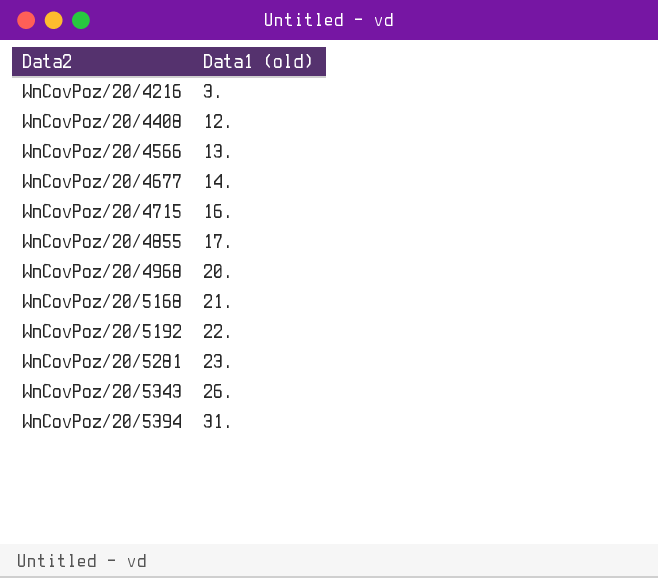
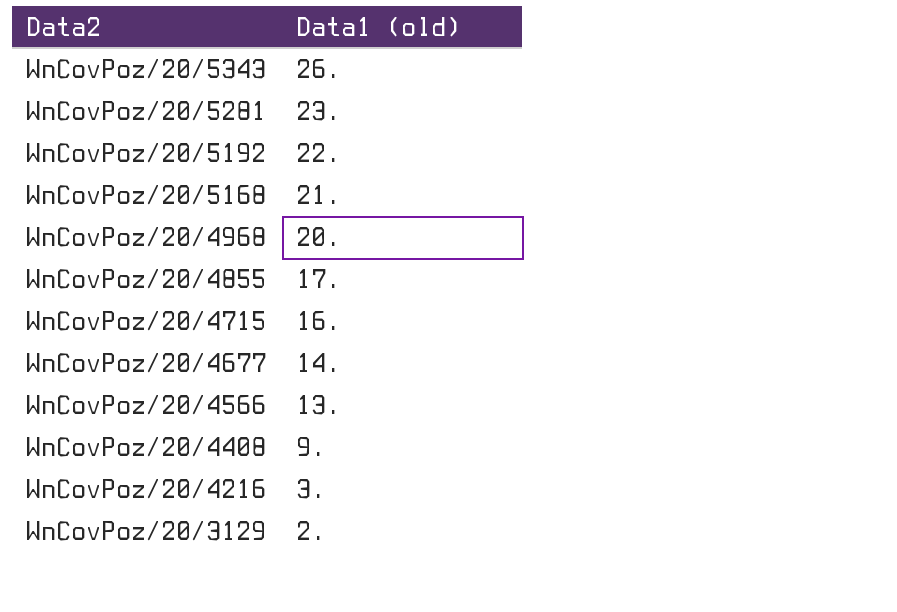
row order: Data2 ascending -> Data2 descending
row WnCovPoz/20/5394: 31. -> none
WnCovPoz/20/4408 | Data1 (old): 12. -> 9.
row WnCovPoz/20/3129: none -> 2.

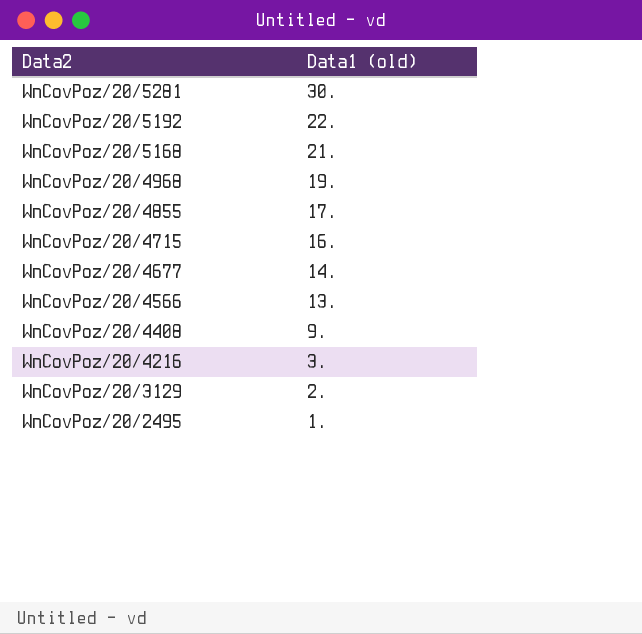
row WnCovPoz/20/5343: 26. -> none
WnCovPoz/20/5281 | Data1 (old): 23. -> 30.
WnCovPoz/20/4968 | Data1 (old): 20. -> 19.
row WnCovPoz/20/2495: none -> 1.

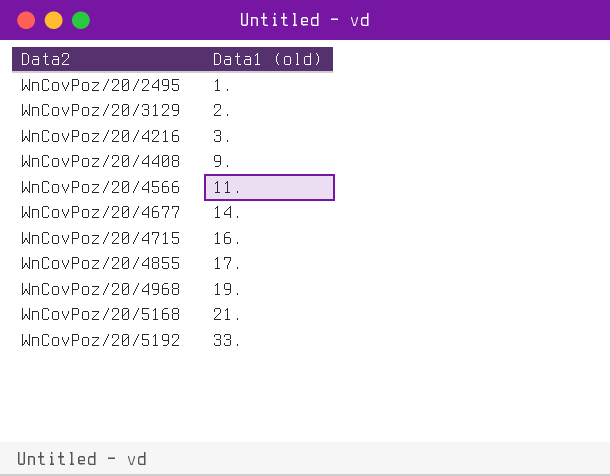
row order: Data2 descending -> Data2 ascending
row WnCovPoz/20/5281: 30. -> none
WnCovPoz/20/4566 | Data1 (old): 13. -> 11.
WnCovPoz/20/5192 | Data1 (old): 22. -> 33.

